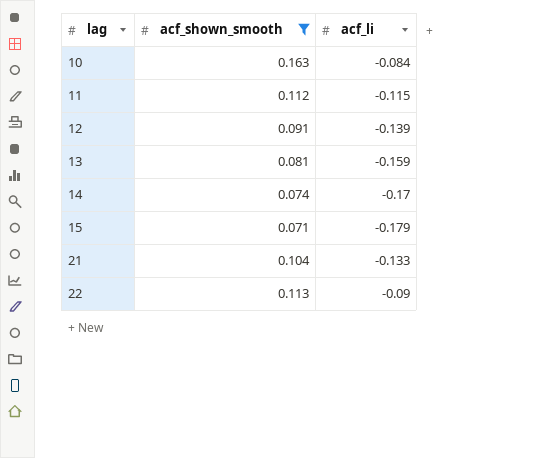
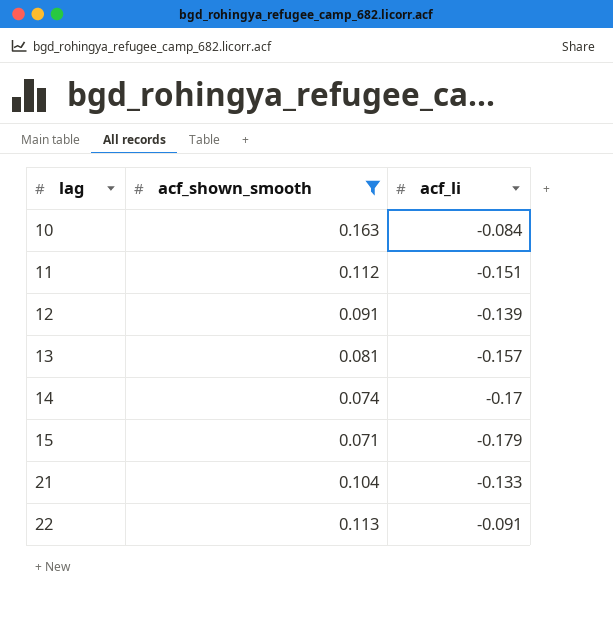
11 | acf_li: -0.115 -> -0.151
13 | acf_li: -0.159 -> -0.157
22 | acf_li: -0.09 -> -0.091

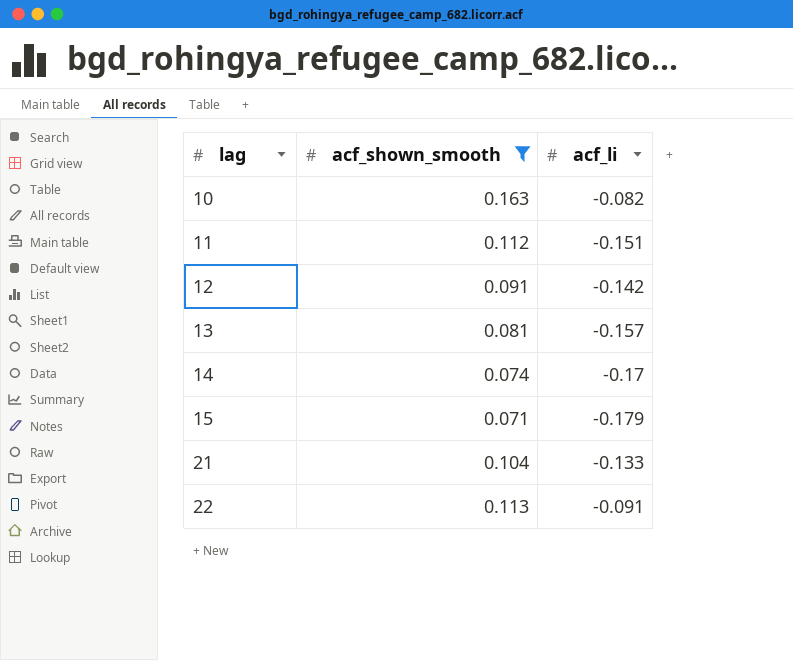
10 | acf_li: -0.084 -> -0.082
12 | acf_li: -0.139 -> -0.142

